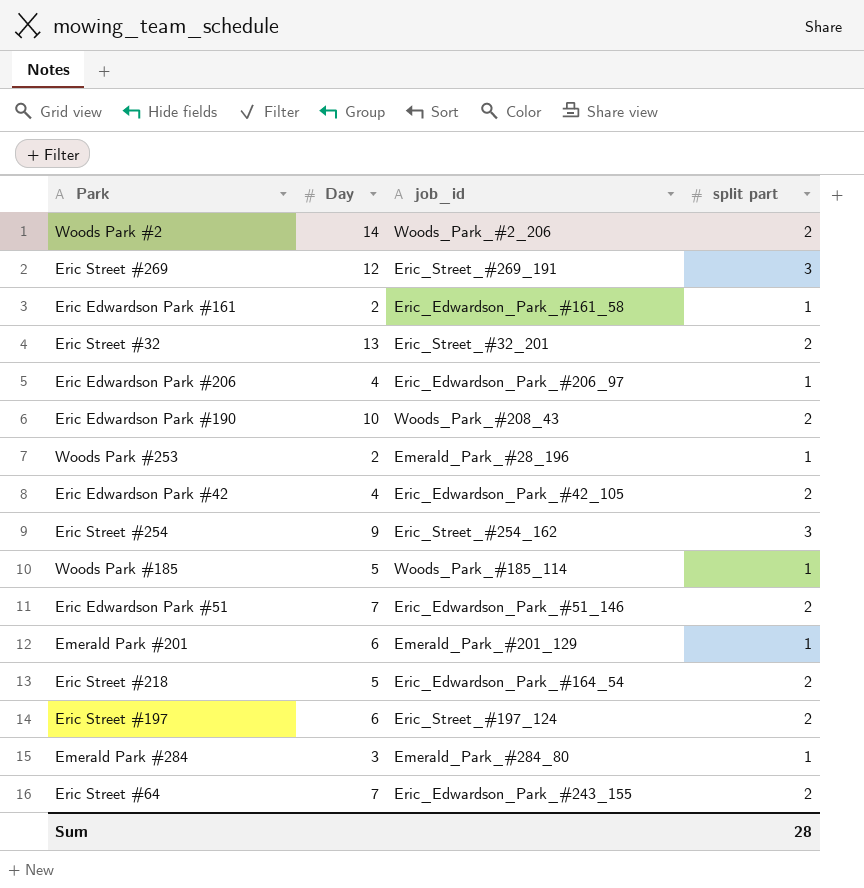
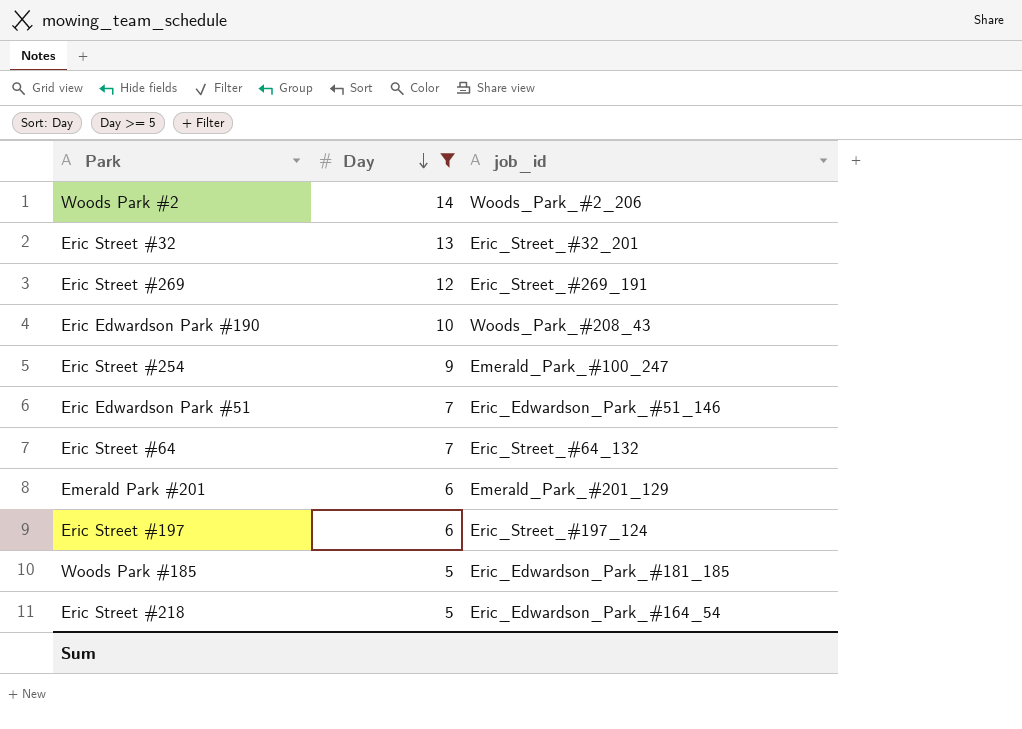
filter: none -> Day >= 5
row order: none -> Day descending
column split part | position: 4 -> none
Eric Street #254 | job_id: Eric_Street_#254_162 -> Emerald_Park_#100_247
Eric Street #64 | job_id: Eric_Edwardson_Park_#243_155 -> Eric_Street_#64_132
Woods Park #185 | job_id: Woods_Park_#185_114 -> Eric_Edwardson_Park_#181_185

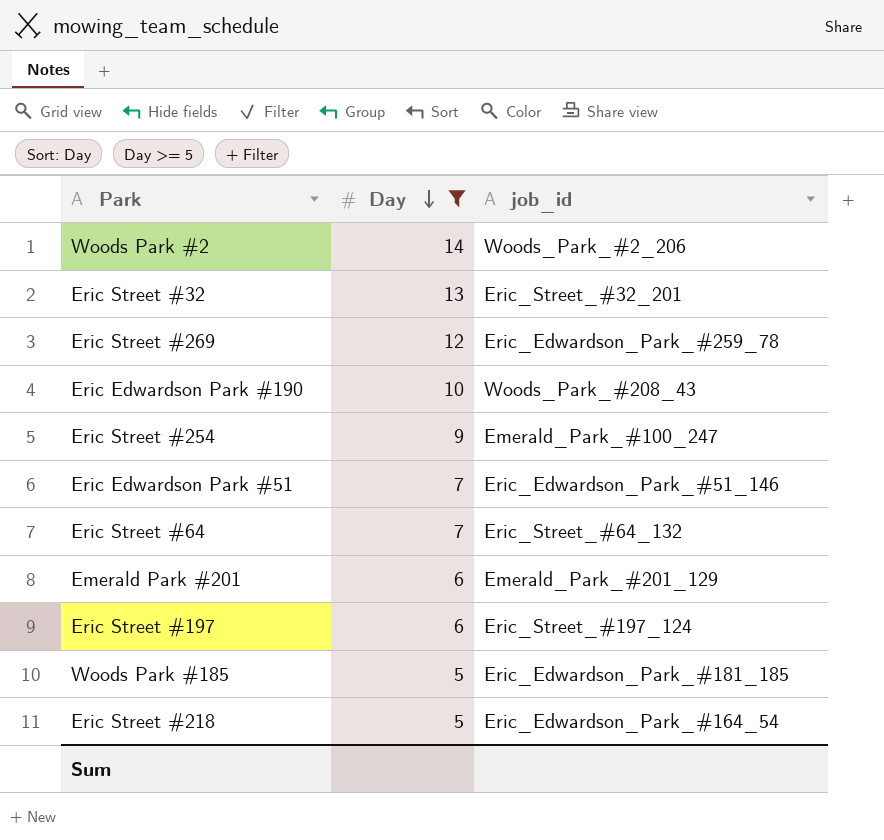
Eric Street #269 | job_id: Eric_Street_#269_191 -> Eric_Edwardson_Park_#259_78

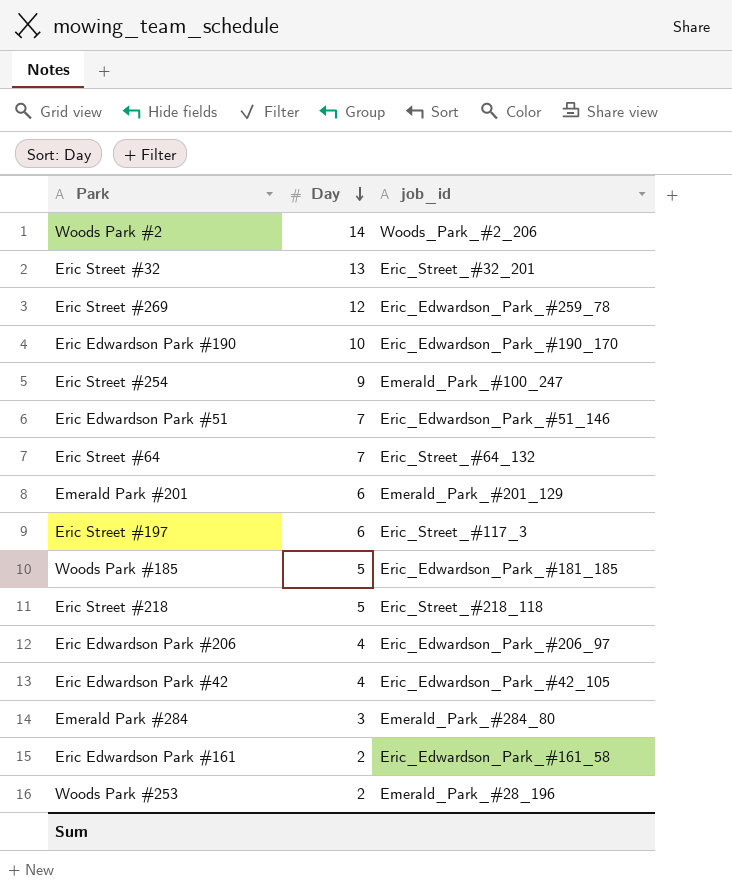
filter: Day >= 5 -> none
Eric Edwardson Park #190 | job_id: Woods_Park_#208_43 -> Eric_Edwardson_Park_#190_170
Eric Street #197 | job_id: Eric_Street_#197_124 -> Eric_Street_#117_3
Eric Street #218 | job_id: Eric_Edwardson_Park_#164_54 -> Eric_Street_#218_118

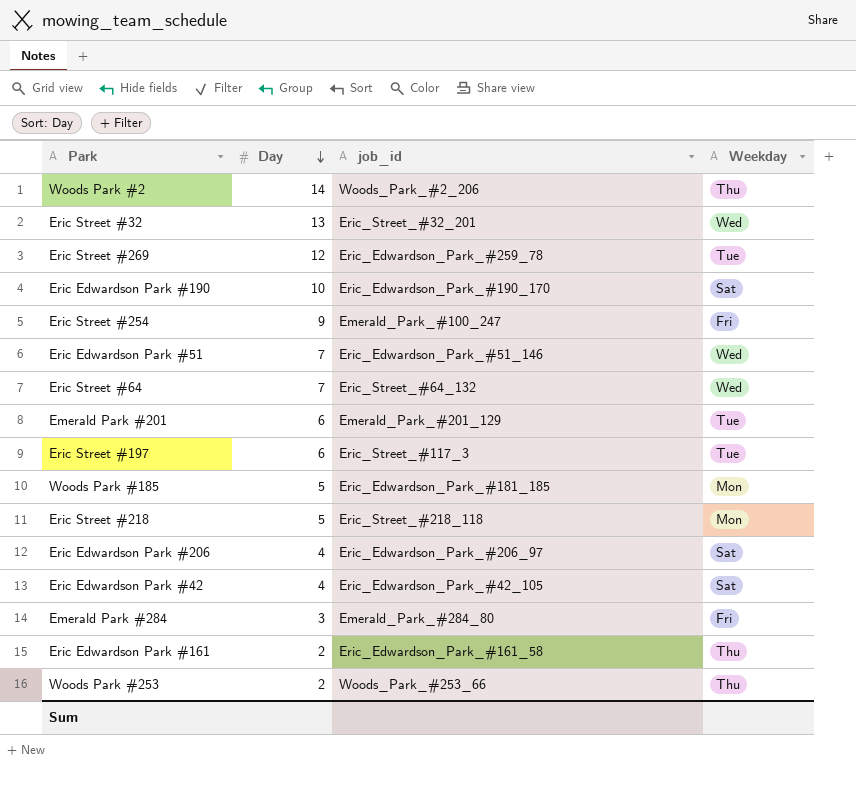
column Weekday | position: none -> 4
Woods Park #253 | job_id: Emerald_Park_#28_196 -> Woods_Park_#253_66

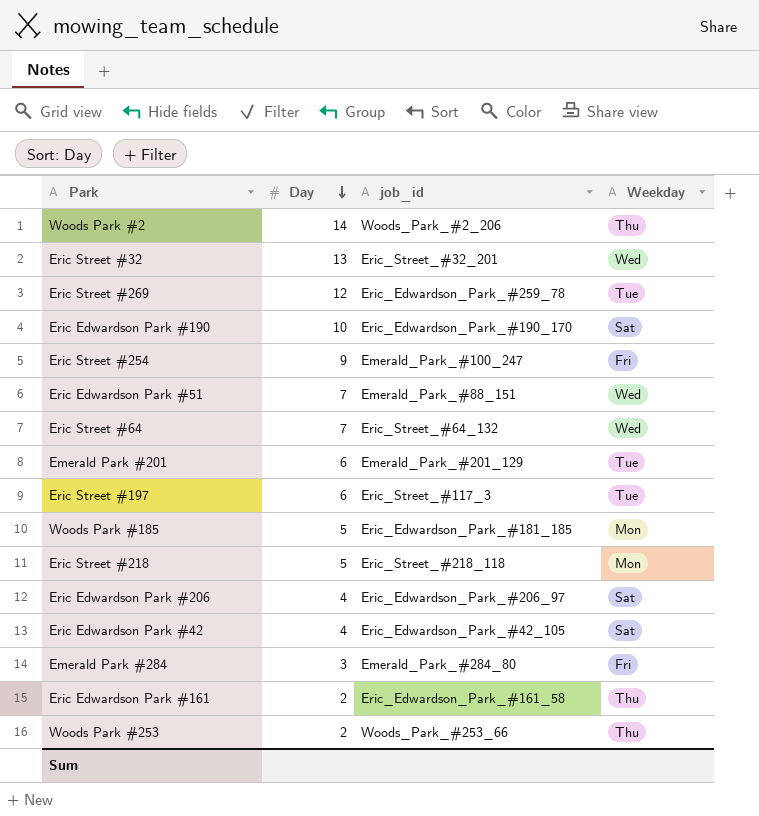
Eric Edwardson Park #51 | job_id: Eric_Edwardson_Park_#51_146 -> Emerald_Park_#88_151

